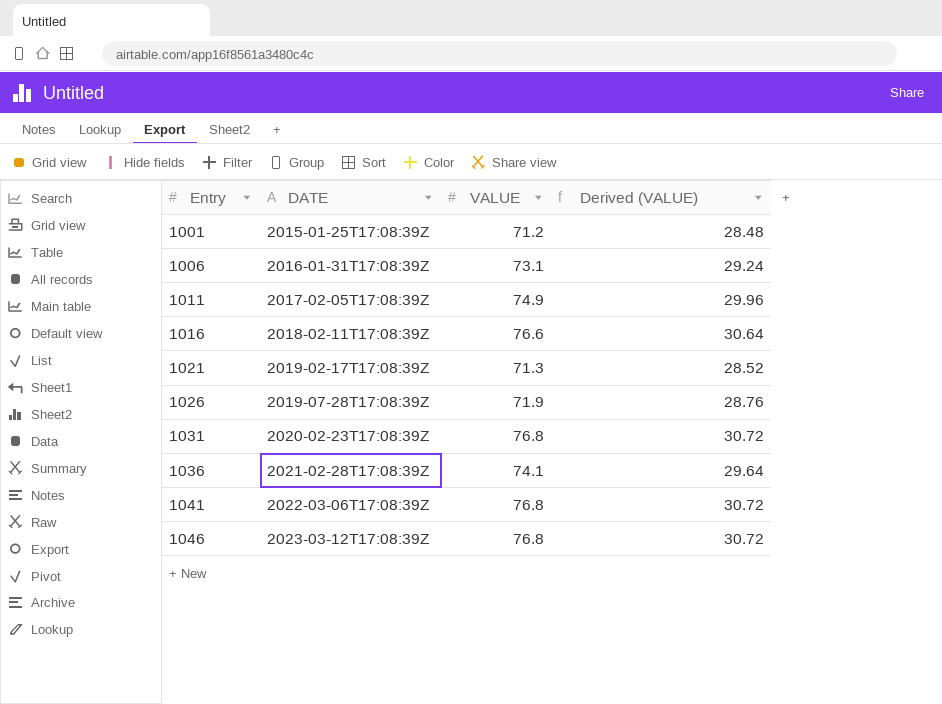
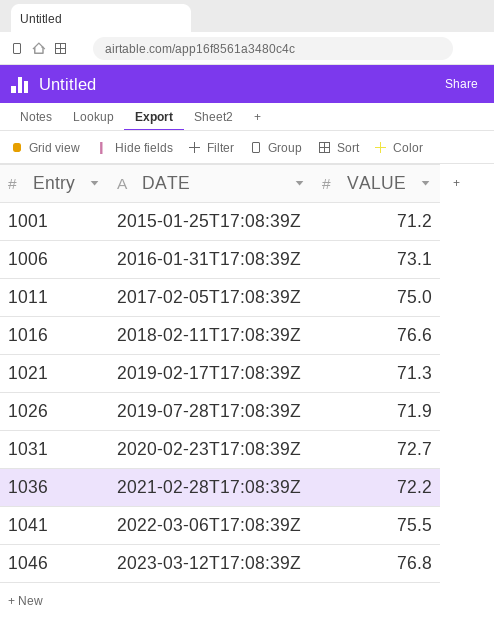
column Derived (VALUE) | formula: [VALUE] * 0.4 -> none
1011 | VALUE: 74.9 -> 75.0
1031 | VALUE: 76.8 -> 72.7
1036 | VALUE: 74.1 -> 72.2
1041 | VALUE: 76.8 -> 75.5

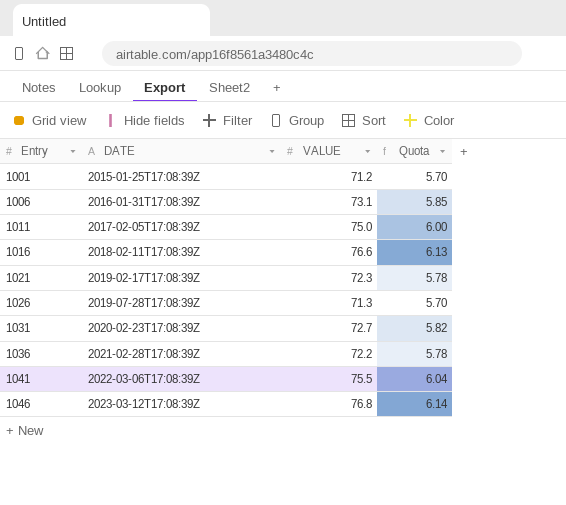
column Quota | formula: none -> [VALUE] * 0.08
1021 | VALUE: 71.3 -> 72.3
1026 | VALUE: 71.9 -> 71.3

